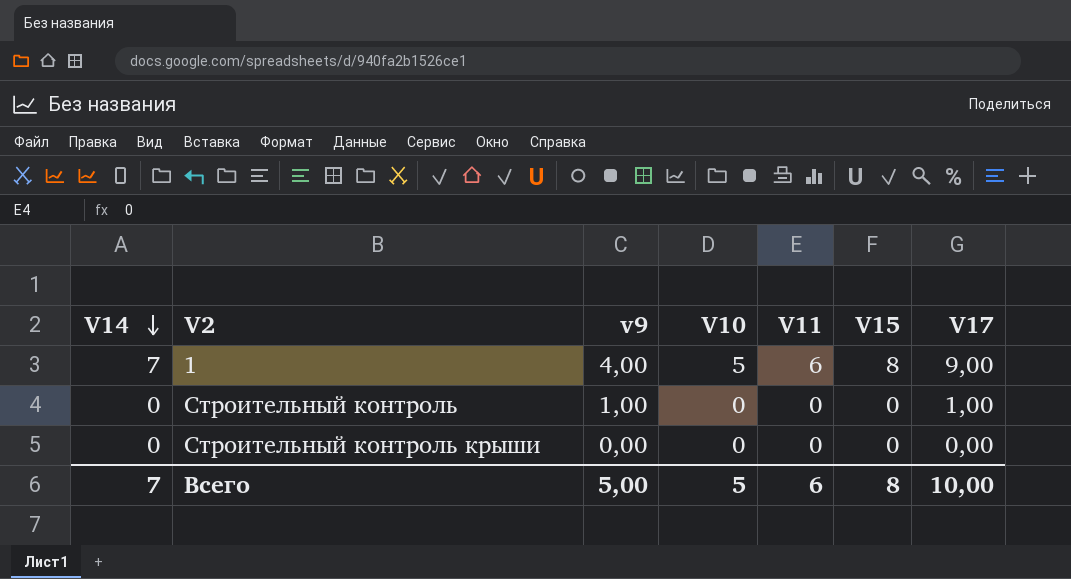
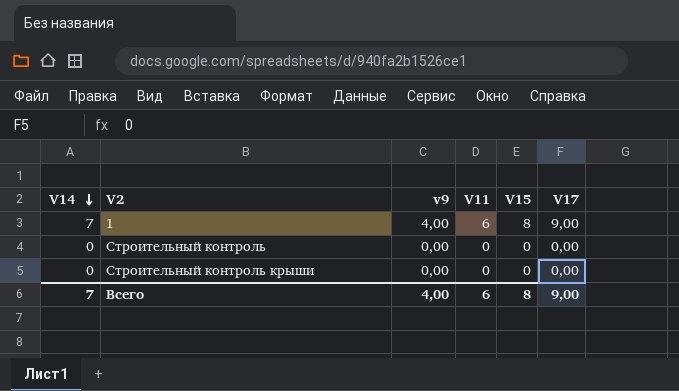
column V10 | position: 4 -> none
Строительный контроль | v9: 1,00 -> 0,00
Строительный контроль | V17: 1,00 -> 0,00
Всего | v9: 5,00 -> 4,00
Всего | V17: 10,00 -> 9,00

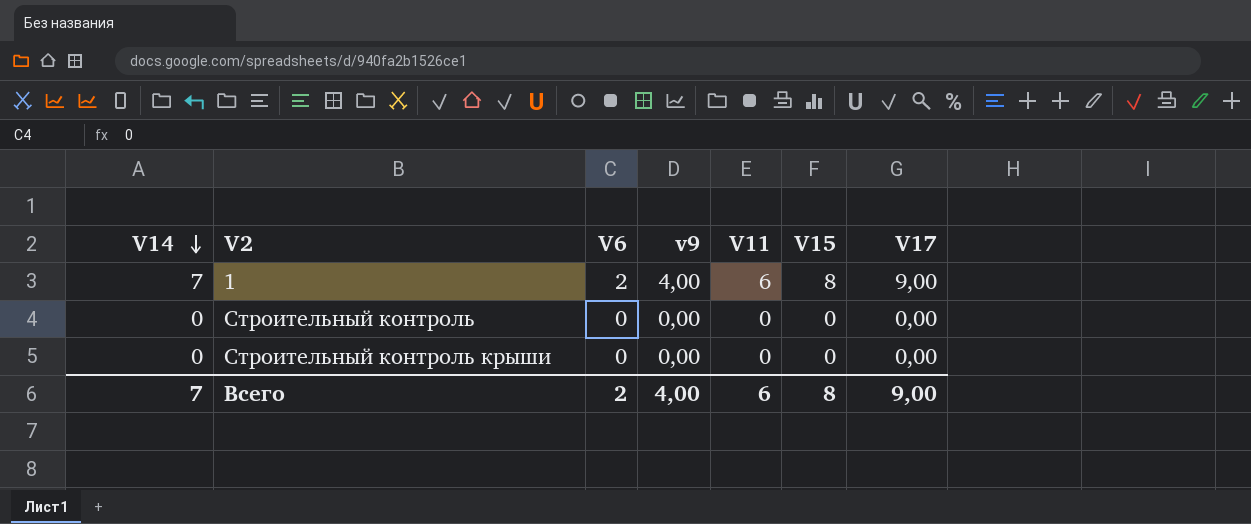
column V6 | position: none -> 3

